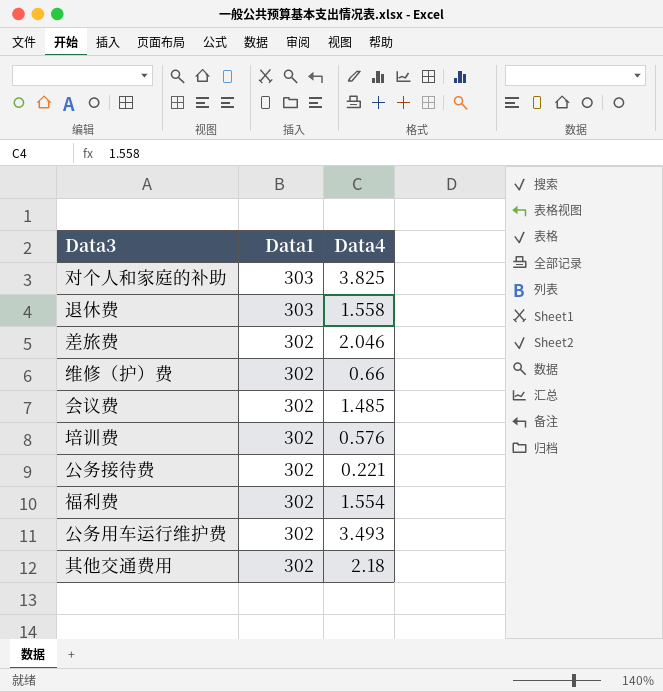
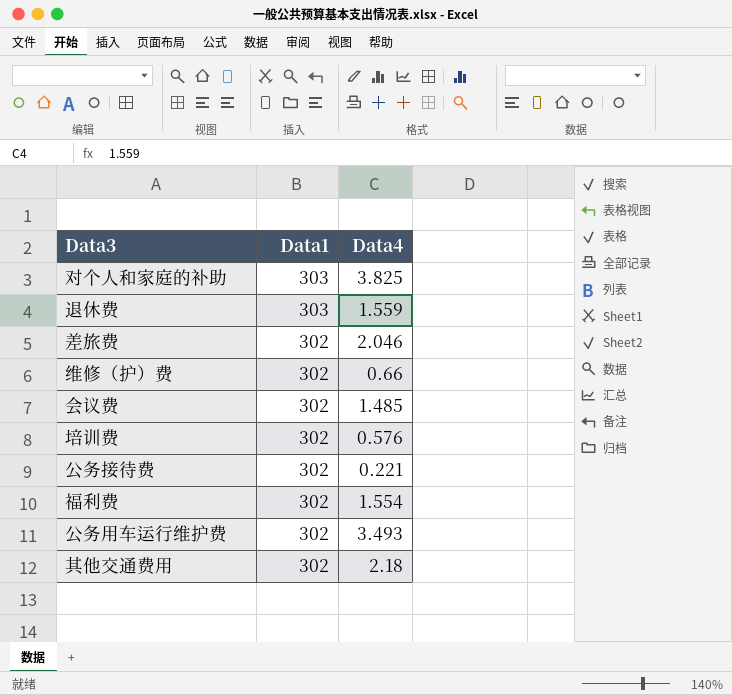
退休费 | Data4: 1.558 -> 1.559

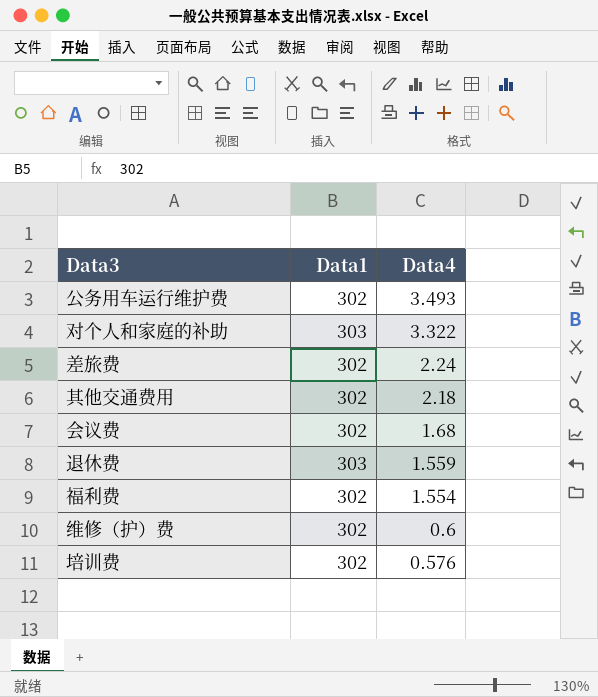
row order: Data1 descending -> Data4 descending
row 公务接待费: 302 | 0.221 -> none
对个人和家庭的补助 | Data4: 3.825 -> 3.322
差旅费 | Data4: 2.046 -> 2.24
会议费 | Data4: 1.485 -> 1.68
维修（护）费 | Data4: 0.66 -> 0.6

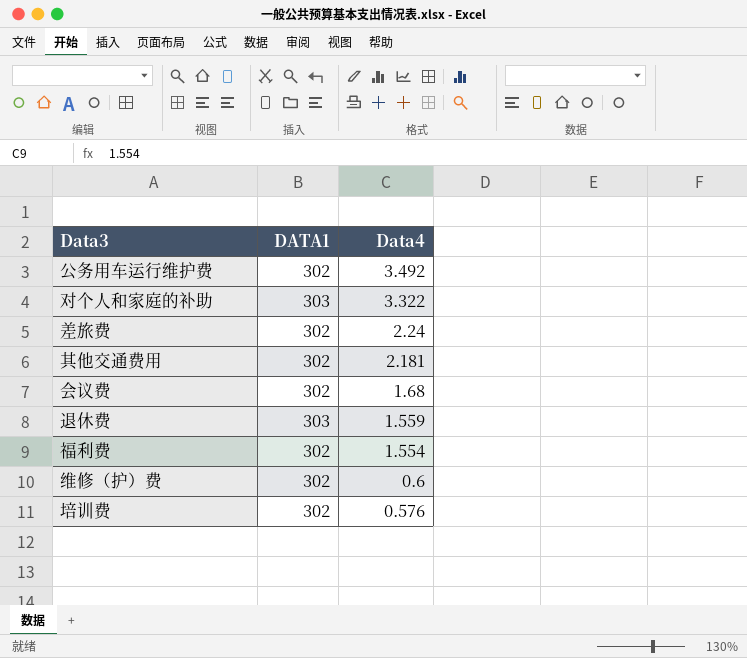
column name: Data1 -> DATA1
公务用车运行维护费 | Data4: 3.493 -> 3.492
其他交通费用 | Data4: 2.18 -> 2.181

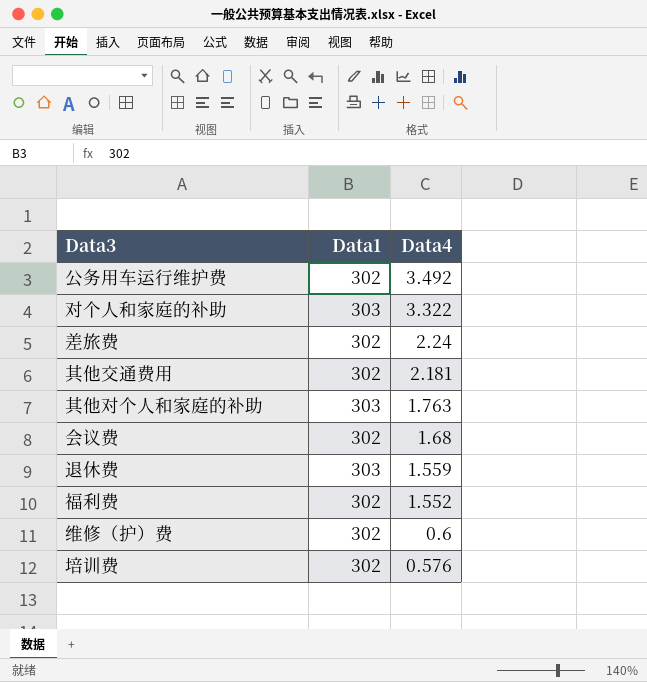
column name: DATA1 -> Data1
row 其他对个人和家庭的补助: none -> 303 | 1.763
福利费 | Data4: 1.554 -> 1.552

